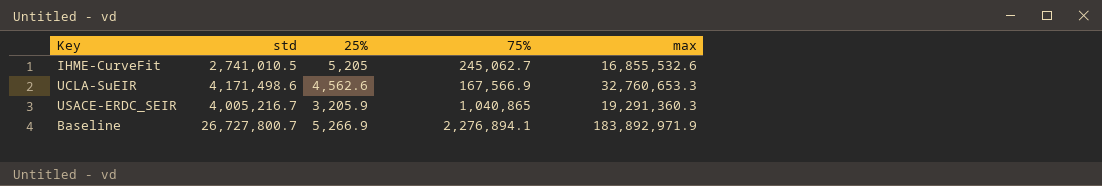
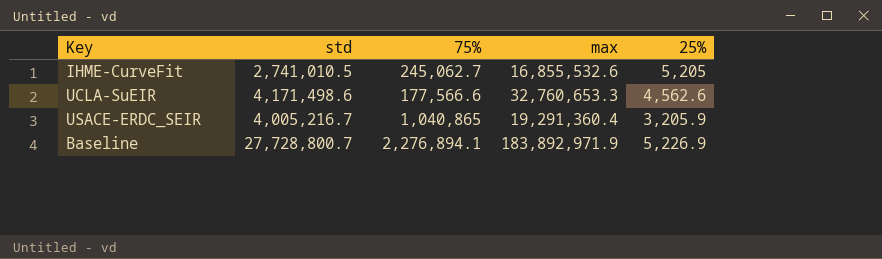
column 25% | position: 3 -> 5
UCLA-SuEIR | 75%: 167,566.9 -> 177,566.6
USACE-ERDC_SEIR | max: 19,291,360.3 -> 19,291,360.4
Baseline | std: 26,727,800.7 -> 27,728,800.7
Baseline | 25%: 5,266.9 -> 5,226.9

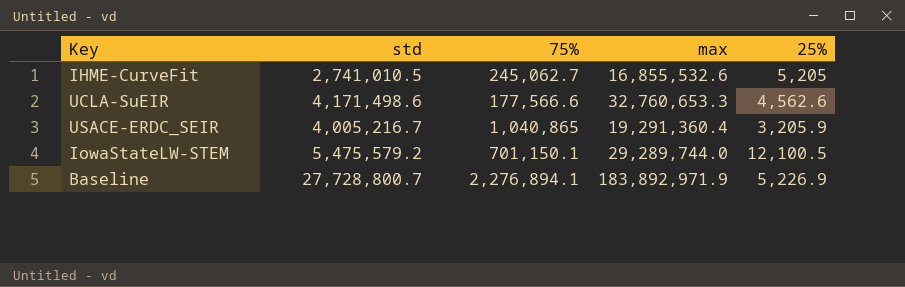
row IowaStateLW-STEM: none -> 5,475,579.2 | 701,150.1 | 29,289,744.0 | 12,100.5

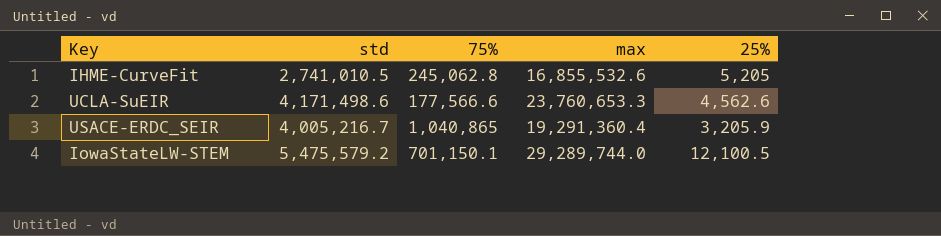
row Baseline: 27,728,800.7 | 2,276,894.1 | 183,892,971.9 | 5,226.9 -> none
IHME-CurveFit | 75%: 245,062.7 -> 245,062.8
UCLA-SuEIR | max: 32,760,653.3 -> 23,760,653.3

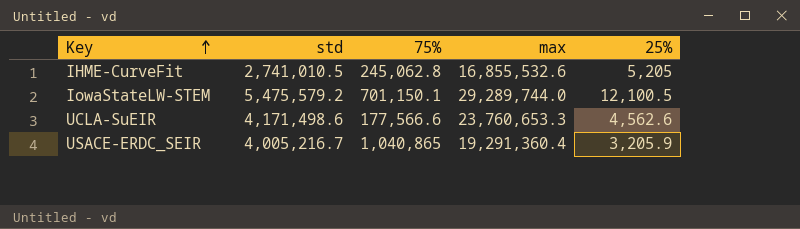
row order: none -> Key ascending

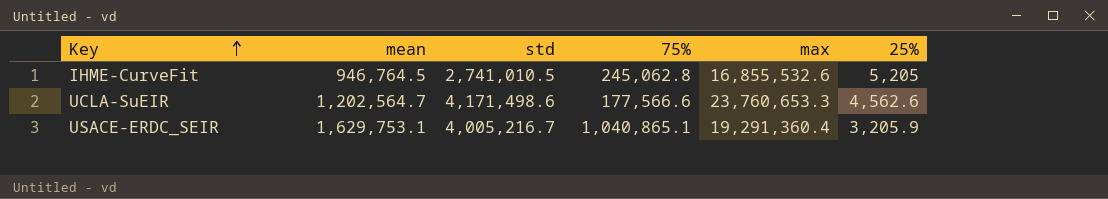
column mean | position: none -> 2
row IowaStateLW-STEM: 5,475,579.2 | 701,150.1 | 29,289,744.0 | 12,100.5 -> none
USACE-ERDC_SEIR | 75%: 1,040,865 -> 1,040,865.1

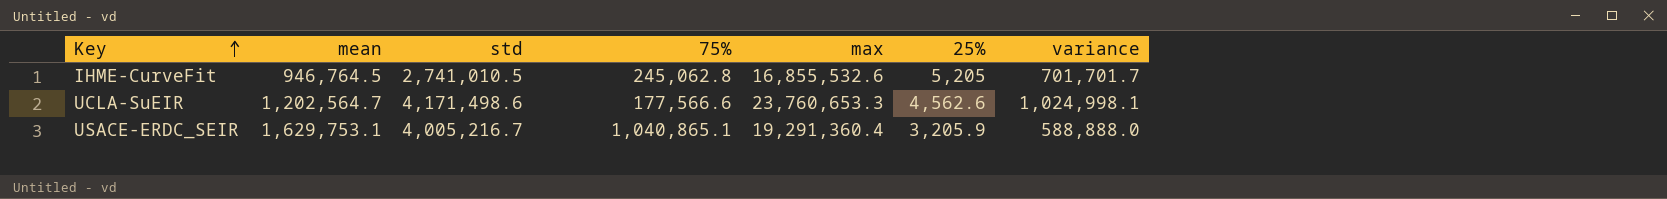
column variance | formula: none -> [mean] - [75%]

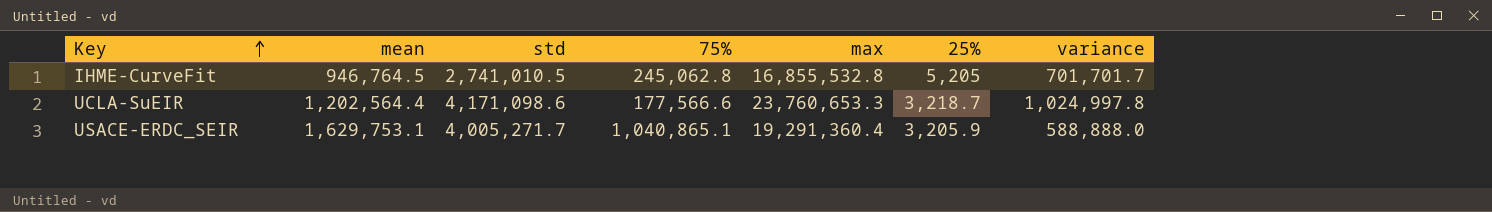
IHME-CurveFit | max: 16,855,532.6 -> 16,855,532.8
UCLA-SuEIR | mean: 1,202,564.7 -> 1,202,564.4
UCLA-SuEIR | std: 4,171,498.6 -> 4,171,098.6
UCLA-SuEIR | 25%: 4,562.6 -> 3,218.7
UCLA-SuEIR | variance: 1,024,998.1 -> 1,024,997.8
USACE-ERDC_SEIR | std: 4,005,216.7 -> 4,005,271.7

